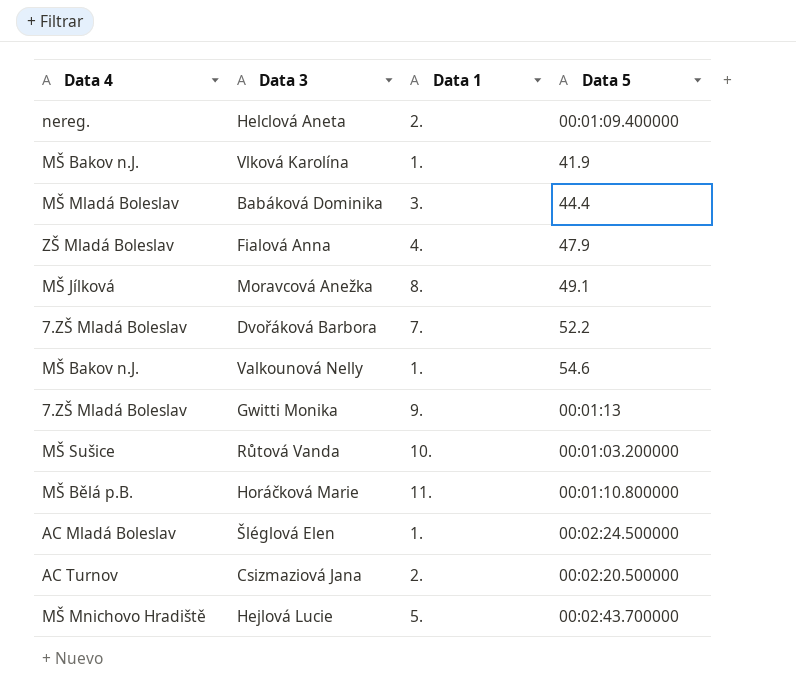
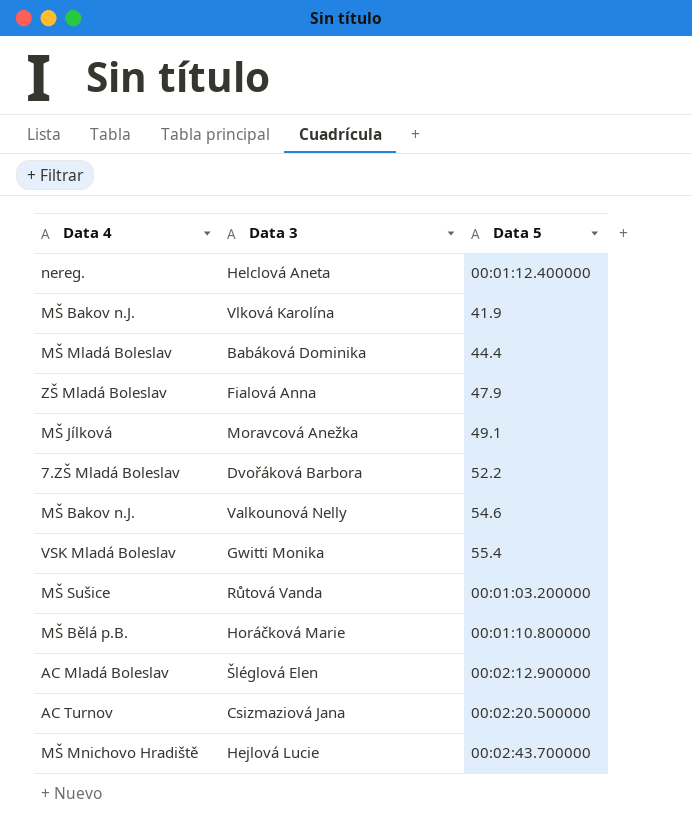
column Data 1 | position: 3 -> none
Helclová Aneta | Data 5: 00:01:09.400000 -> 00:01:12.400000
Gwitti Monika | Data 4: 7.ZŠ Mladá Boleslav -> VSK Mladá Boleslav
Gwitti Monika | Data 5: 00:01:13 -> 55.4
Šléglová Elen | Data 5: 00:02:24.500000 -> 00:02:12.900000

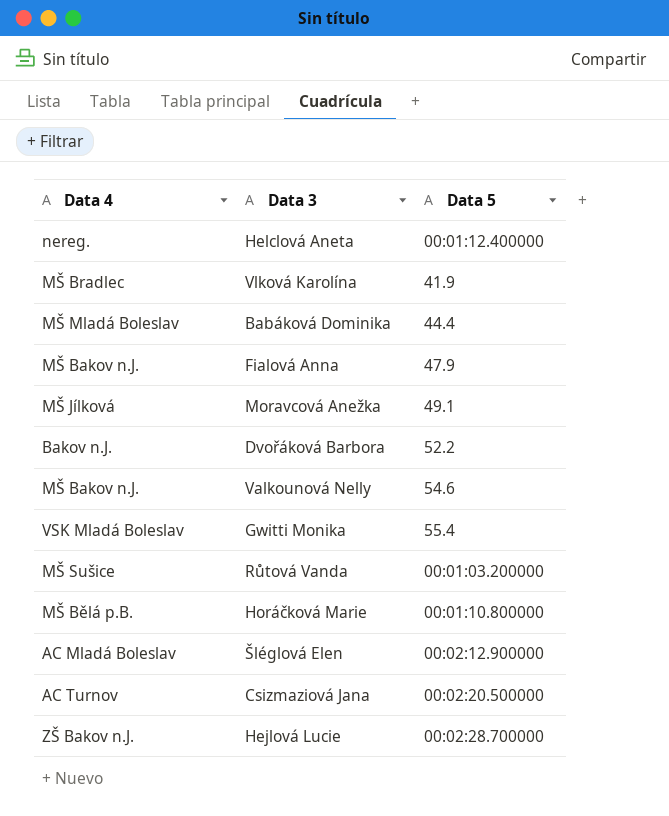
Vlková Karolína | Data 4: MŠ Bakov n.J. -> MŠ Bradlec
Fialová Anna | Data 4: ZŠ Mladá Boleslav -> MŠ Bakov n.J.
Dvořáková Barbora | Data 4: 7.ZŠ Mladá Boleslav -> Bakov n.J.
Hejlová Lucie | Data 4: MŠ Mnichovo Hradiště -> ZŠ Bakov n.J.
Hejlová Lucie | Data 5: 00:02:43.700000 -> 00:02:28.700000

